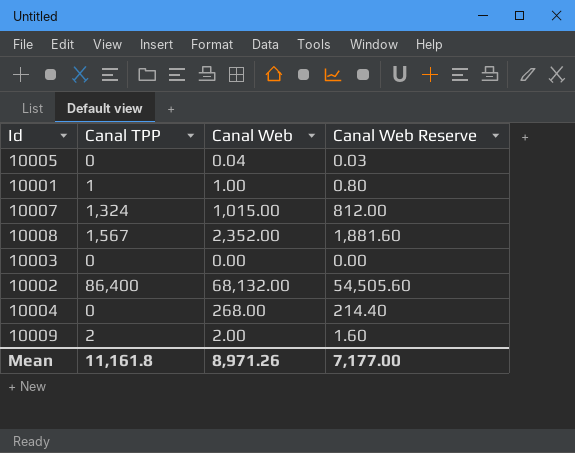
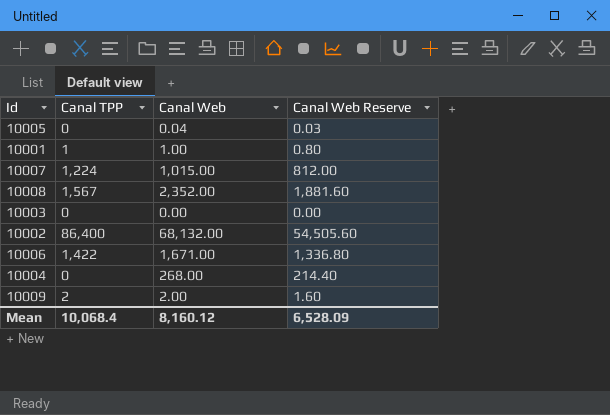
10007 | Canal TPP: 1,324 -> 1,224
row 10006: none -> 1,422 | 1,671.00 | 1,336.80
Mean | Canal TPP: 11,161.8 -> 10,068.4
Mean | Canal Web: 8,971.26 -> 8,160.12
Mean | Canal Web Reserve: 7,177.00 -> 6,528.09

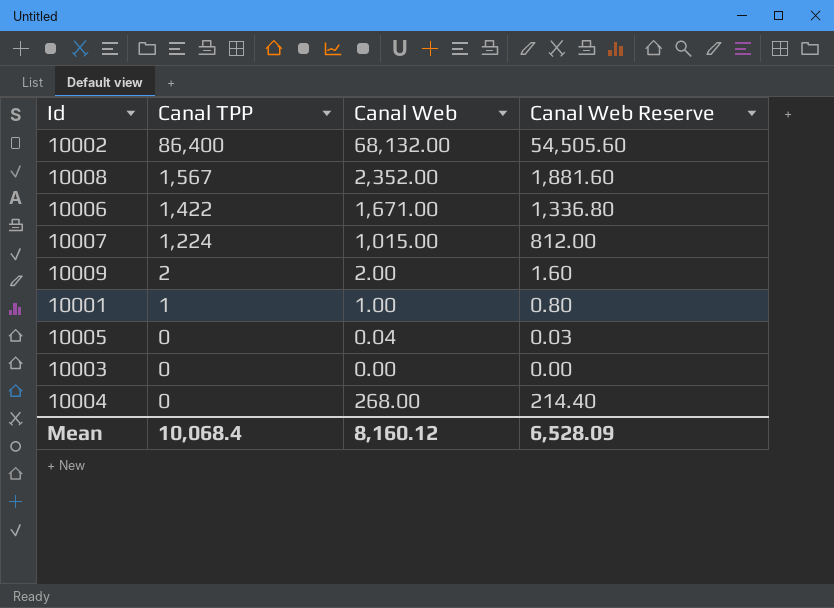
row order: none -> Canal TPP descending

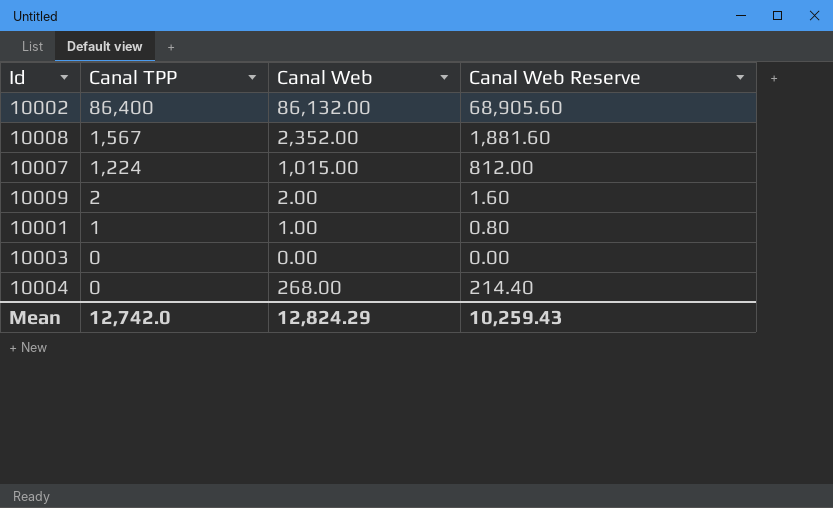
row 10006: 1,422 | 1,671.00 | 1,336.80 -> none
row 10005: 0 | 0.04 | 0.03 -> none
10002 | Canal Web: 68,132.00 -> 86,132.00
10002 | Canal Web Reserve: 54,505.60 -> 68,905.60
Mean | Canal TPP: 10,068.4 -> 12,742.0
Mean | Canal Web: 8,160.12 -> 12,824.29
Mean | Canal Web Reserve: 6,528.09 -> 10,259.43

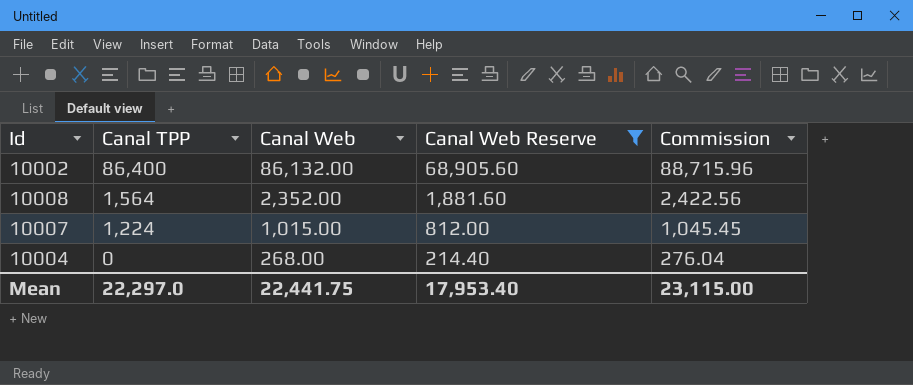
filter: none -> Canal Web Reserve >= 214.40
column Commission | formula: none -> [Canal Web] * 1.03
10008 | Canal TPP: 1,567 -> 1,564
Mean | Canal TPP: 12,742.0 -> 22,297.0
Mean | Canal Web: 12,824.29 -> 22,441.75
Mean | Canal Web Reserve: 10,259.43 -> 17,953.40

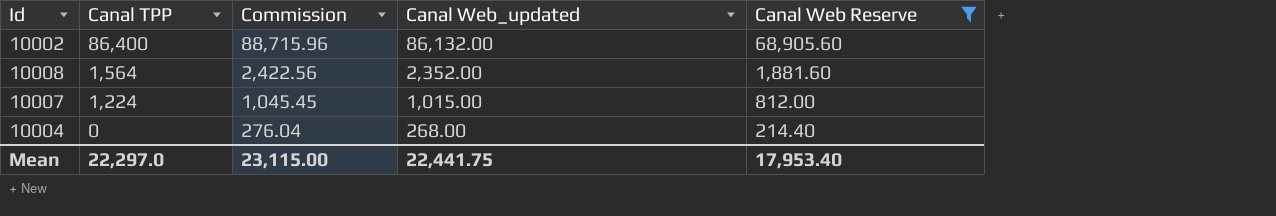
column Commission | position: 5 -> 3
column name: Canal Web -> Canal Web_updated

